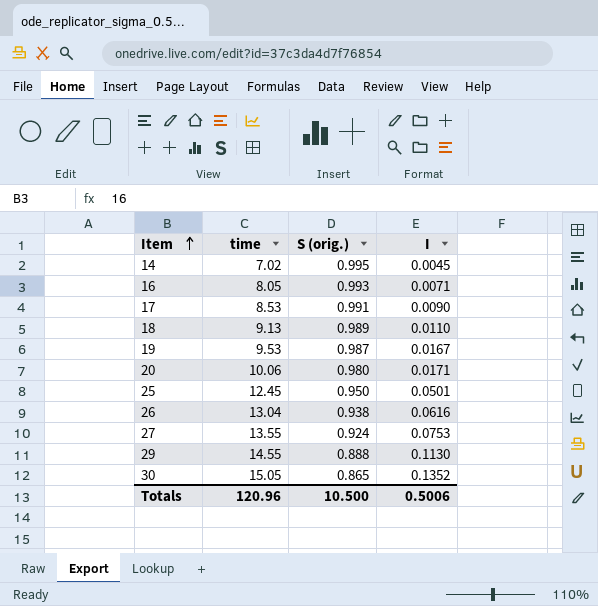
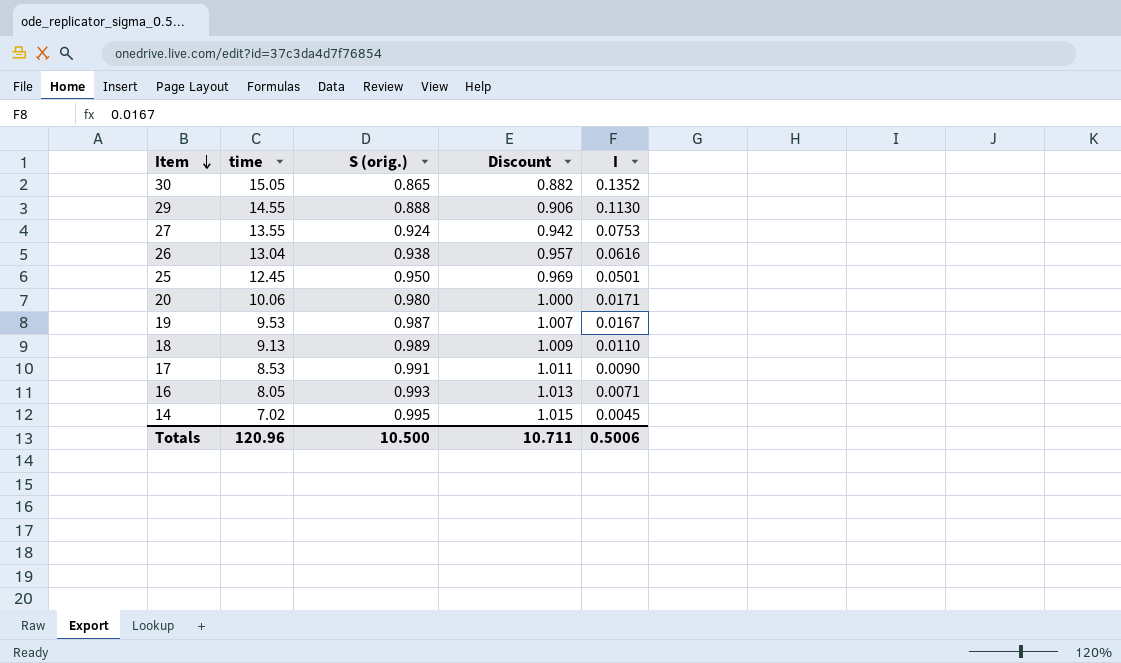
row order: Item ascending -> Item descending
column Discount | formula: none -> [S (orig.)] * 1.02

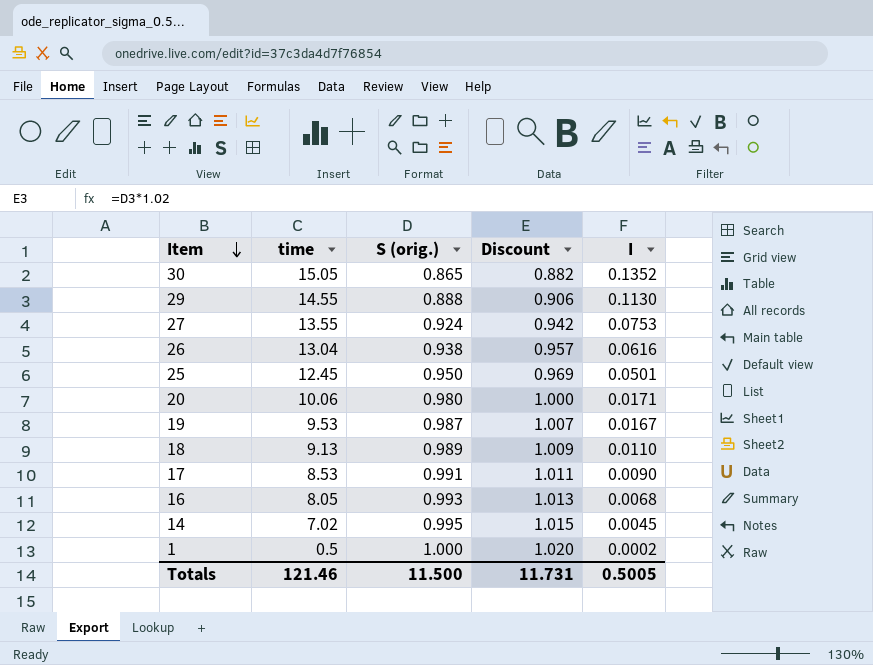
16 | I: 0.0071 -> 0.0068
row 1: none -> 0.5 | 1.000 | 1.020 | 0.0002
Totals | time: 120.96 -> 121.46
Totals | S (orig.): 10.500 -> 11.500
Totals | Discount: 10.711 -> 11.731
Totals | I: 0.5006 -> 0.5005

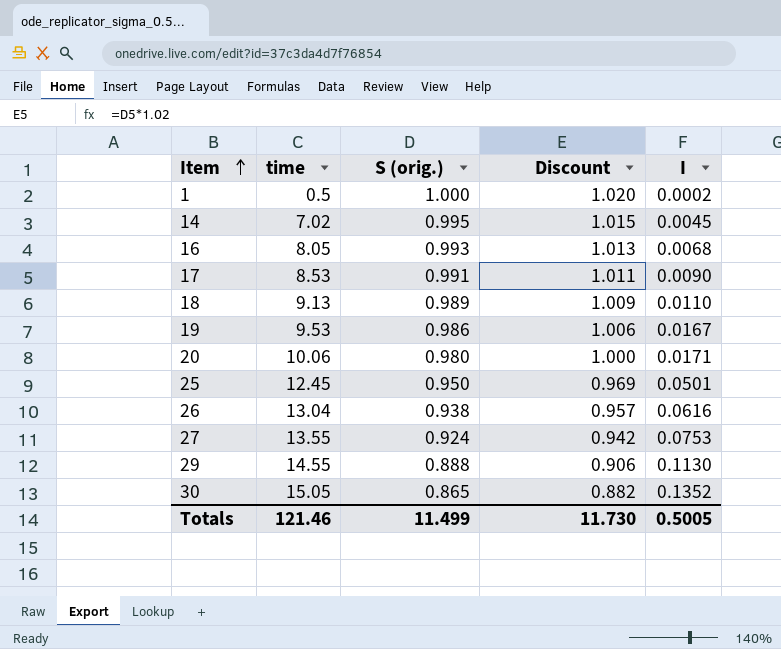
row order: Item descending -> Item ascending
19 | S (orig.): 0.987 -> 0.986
19 | Discount: 1.007 -> 1.006
Totals | S (orig.): 11.500 -> 11.499
Totals | Discount: 11.731 -> 11.730

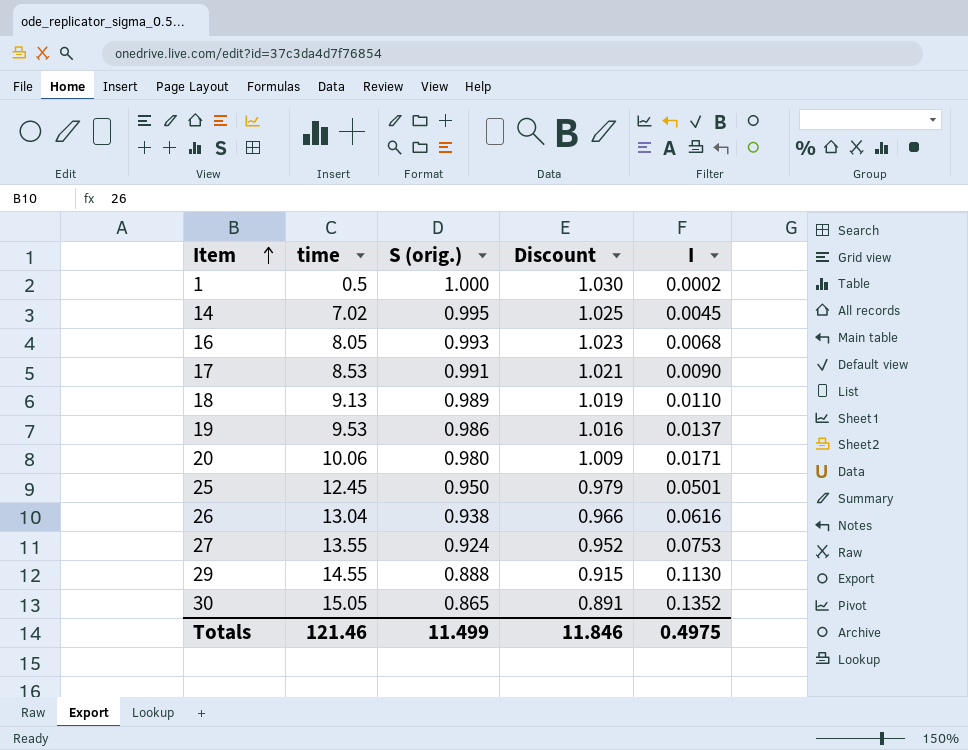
column Discount | formula: [S (orig.)] * 1.02 -> [S (orig.)] * 1.03
19 | I: 0.0167 -> 0.0137
Totals | Discount: 11.730 -> 11.846
Totals | I: 0.5005 -> 0.4975

